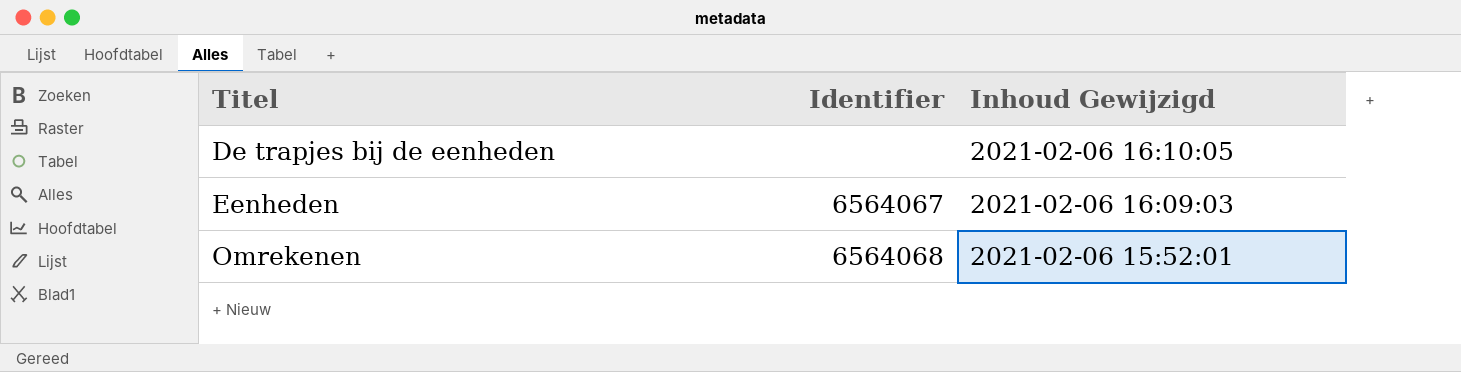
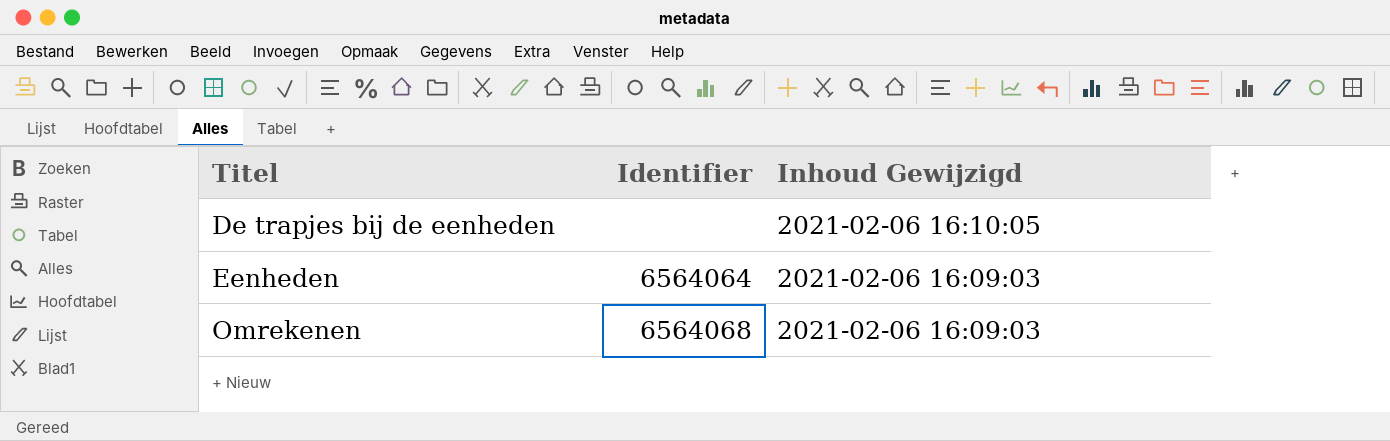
Eenheden | Identifier: 6564067 -> 6564064
Omrekenen | Inhoud Gewijzigd: 2021-02-06 15:52:01 -> 2021-02-06 16:09:03

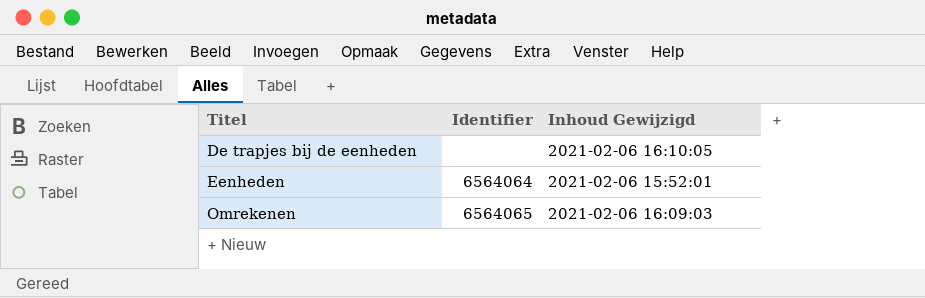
Eenheden | Inhoud Gewijzigd: 2021-02-06 16:09:03 -> 2021-02-06 15:52:01
Omrekenen | Identifier: 6564068 -> 6564065

